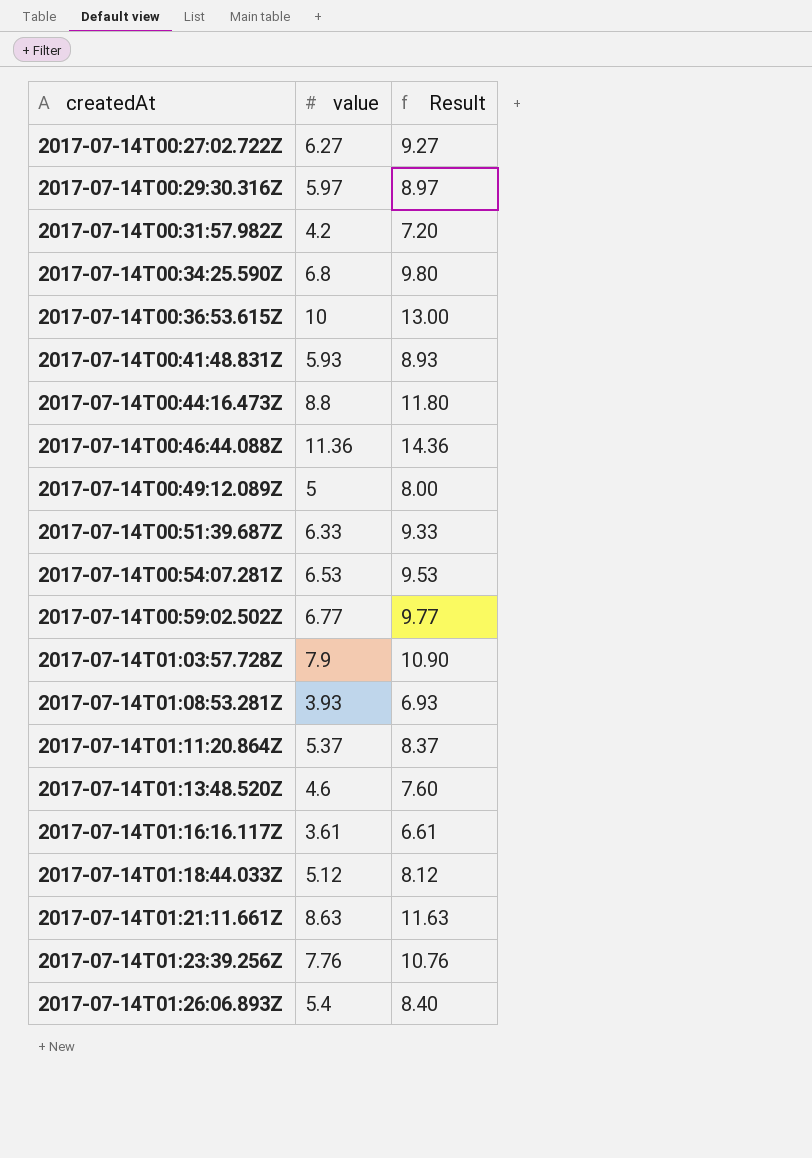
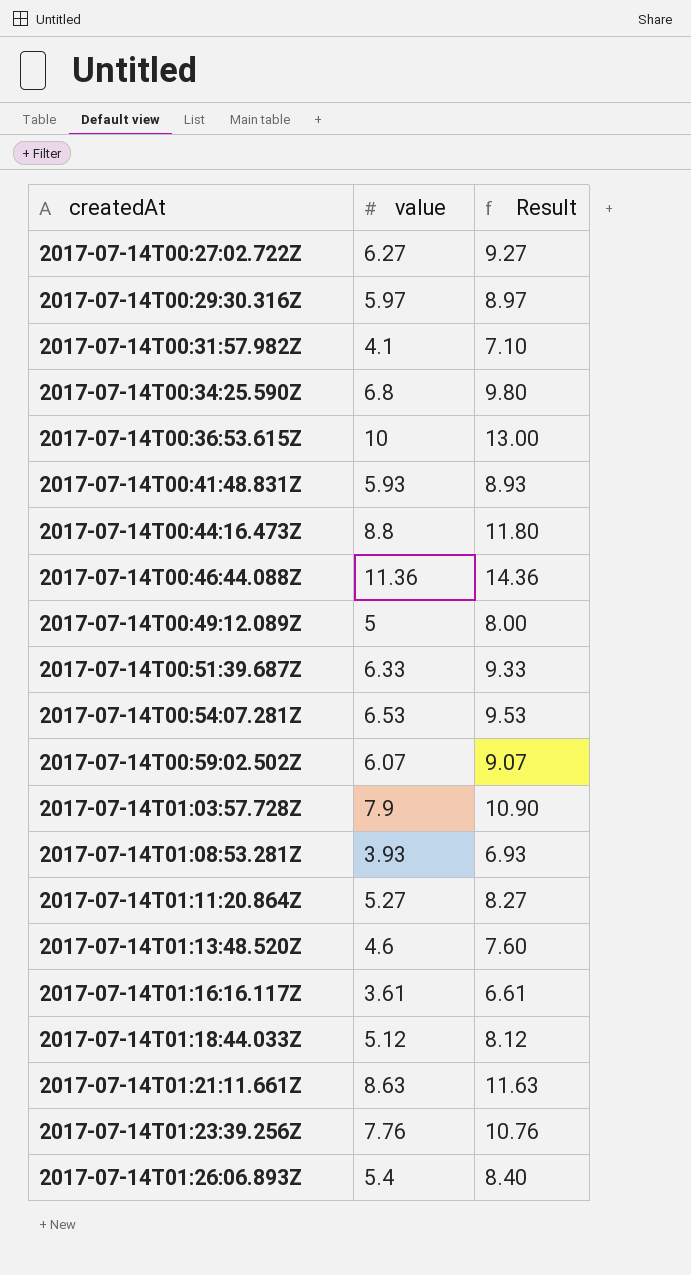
2017-07-14T00:31:57.982Z | value: 4.2 -> 4.1
2017-07-14T00:31:57.982Z | Result: 7.20 -> 7.10
2017-07-14T00:59:02.502Z | value: 6.77 -> 6.07
2017-07-14T00:59:02.502Z | Result: 9.77 -> 9.07
2017-07-14T01:11:20.864Z | value: 5.37 -> 5.27
2017-07-14T01:11:20.864Z | Result: 8.37 -> 8.27

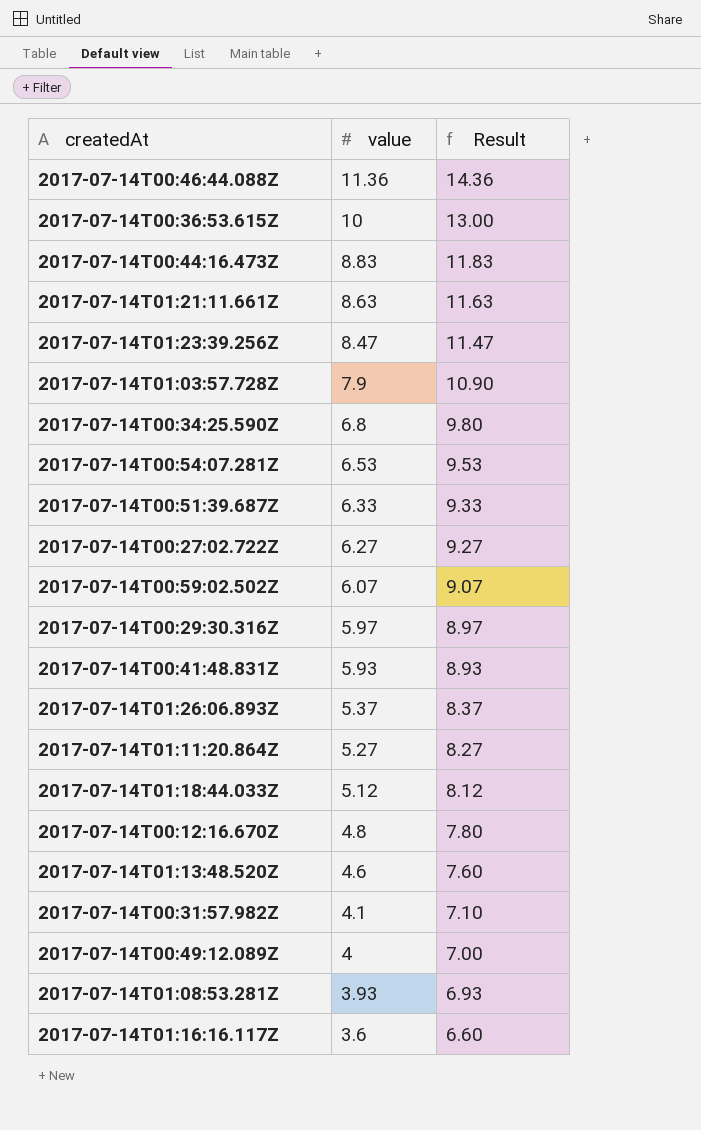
row order: createdAt ascending -> value descending
2017-07-14T00:44:16.473Z | value: 8.8 -> 8.83
2017-07-14T00:44:16.473Z | Result: 11.80 -> 11.83
2017-07-14T01:23:39.256Z | value: 7.76 -> 8.47
2017-07-14T01:23:39.256Z | Result: 10.76 -> 11.47
2017-07-14T01:26:06.893Z | value: 5.4 -> 5.37
2017-07-14T01:26:06.893Z | Result: 8.40 -> 8.37
row 2017-07-14T00:12:16.670Z: none -> 4.8 | 7.80
2017-07-14T00:49:12.089Z | value: 5 -> 4
2017-07-14T00:49:12.089Z | Result: 8.00 -> 7.00
2017-07-14T01:16:16.117Z | value: 3.61 -> 3.6
2017-07-14T01:16:16.117Z | Result: 6.61 -> 6.60

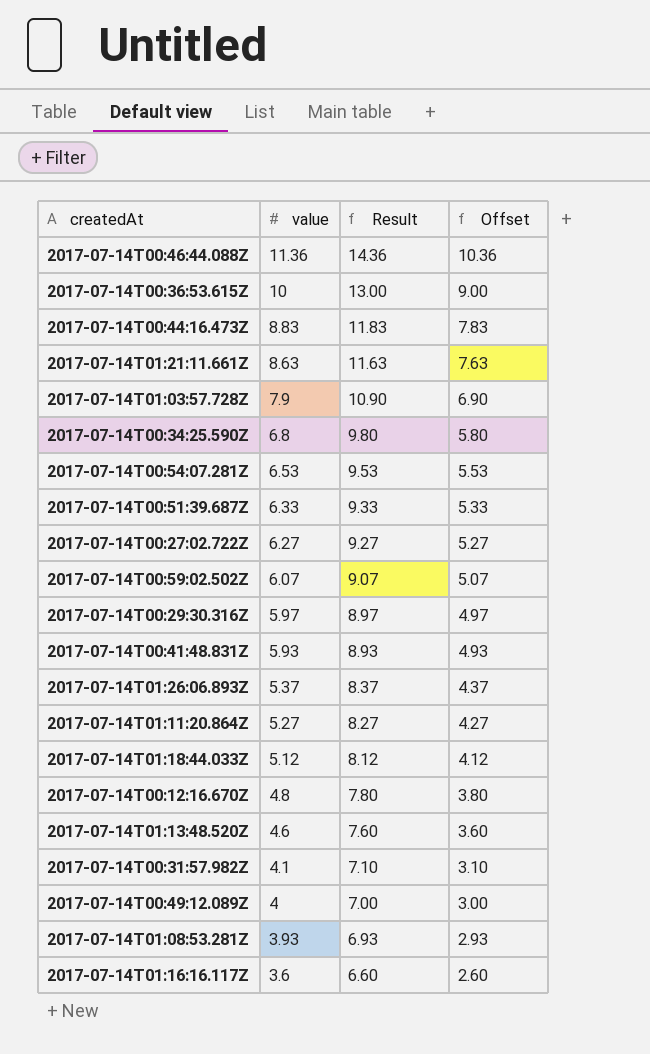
column Offset | formula: none -> [value] - 1
row 2017-07-14T01:23:39.256Z: 8.47 | 11.47 -> none

